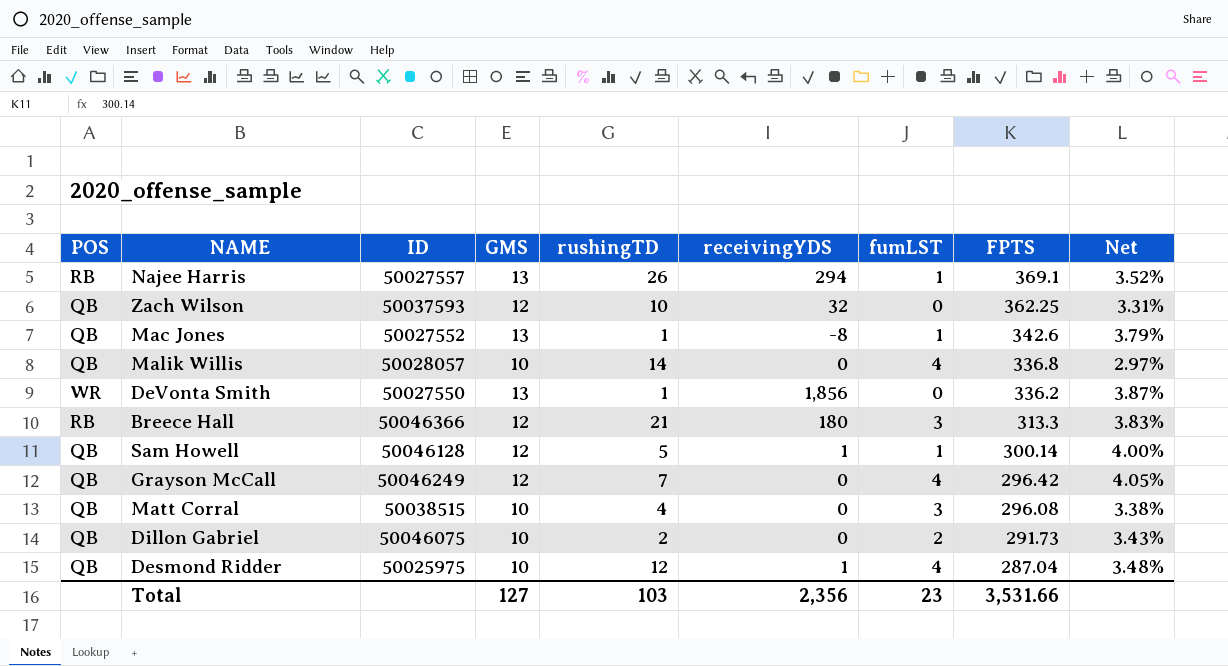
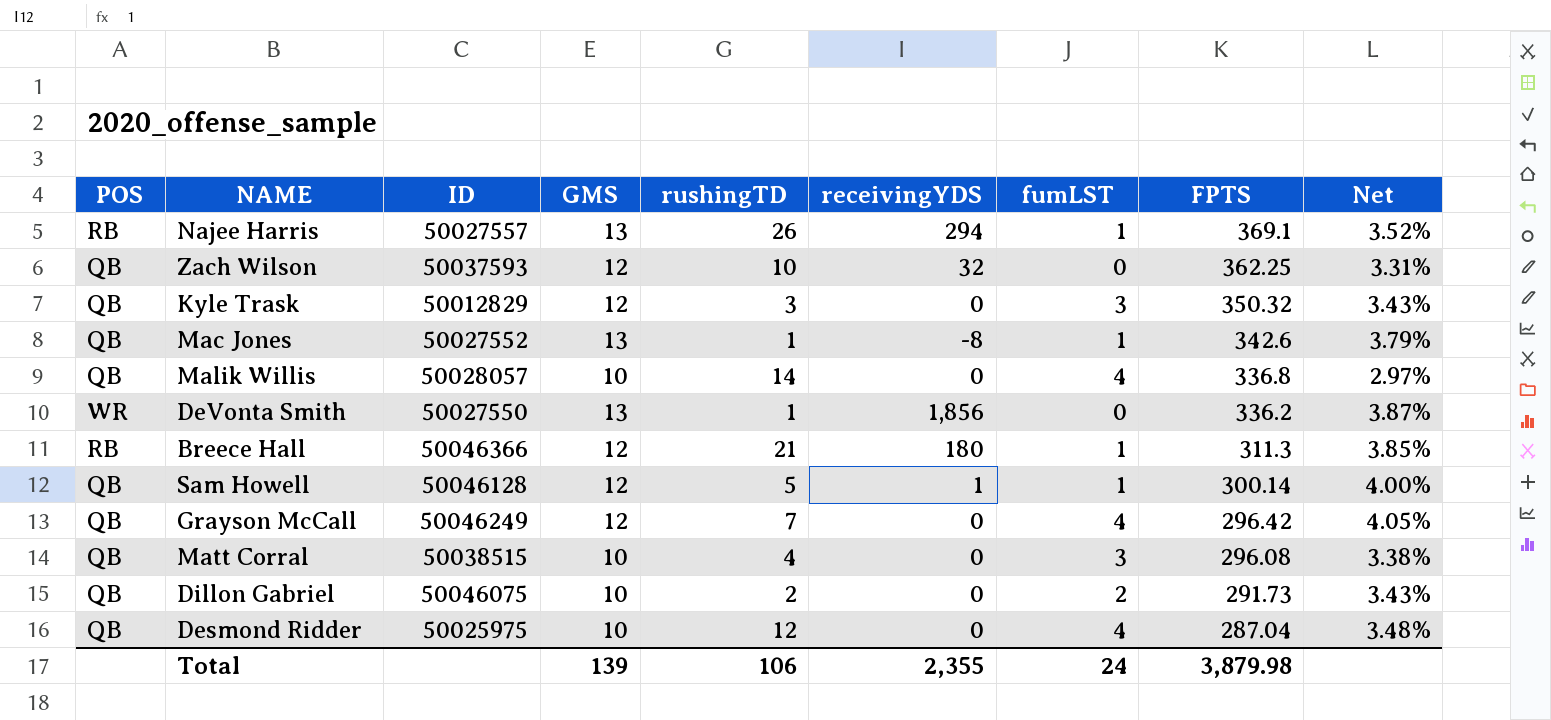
row Kyle Trask: none -> QB | 50012829 | 12 | 3 | 0 | 3 | 350.32 | 3.43%
Breece Hall | fumLST: 3 -> 1
Breece Hall | FPTS: 313.3 -> 311.3
Breece Hall | Net: 3.83% -> 3.85%
Desmond Ridder | receivingYDS: 1 -> 0
Total | GMS: 127 -> 139
Total | rushingTD: 103 -> 106
Total | receivingYDS: 2,356 -> 2,355
Total | fumLST: 23 -> 24
Total | FPTS: 3,531.66 -> 3,879.98

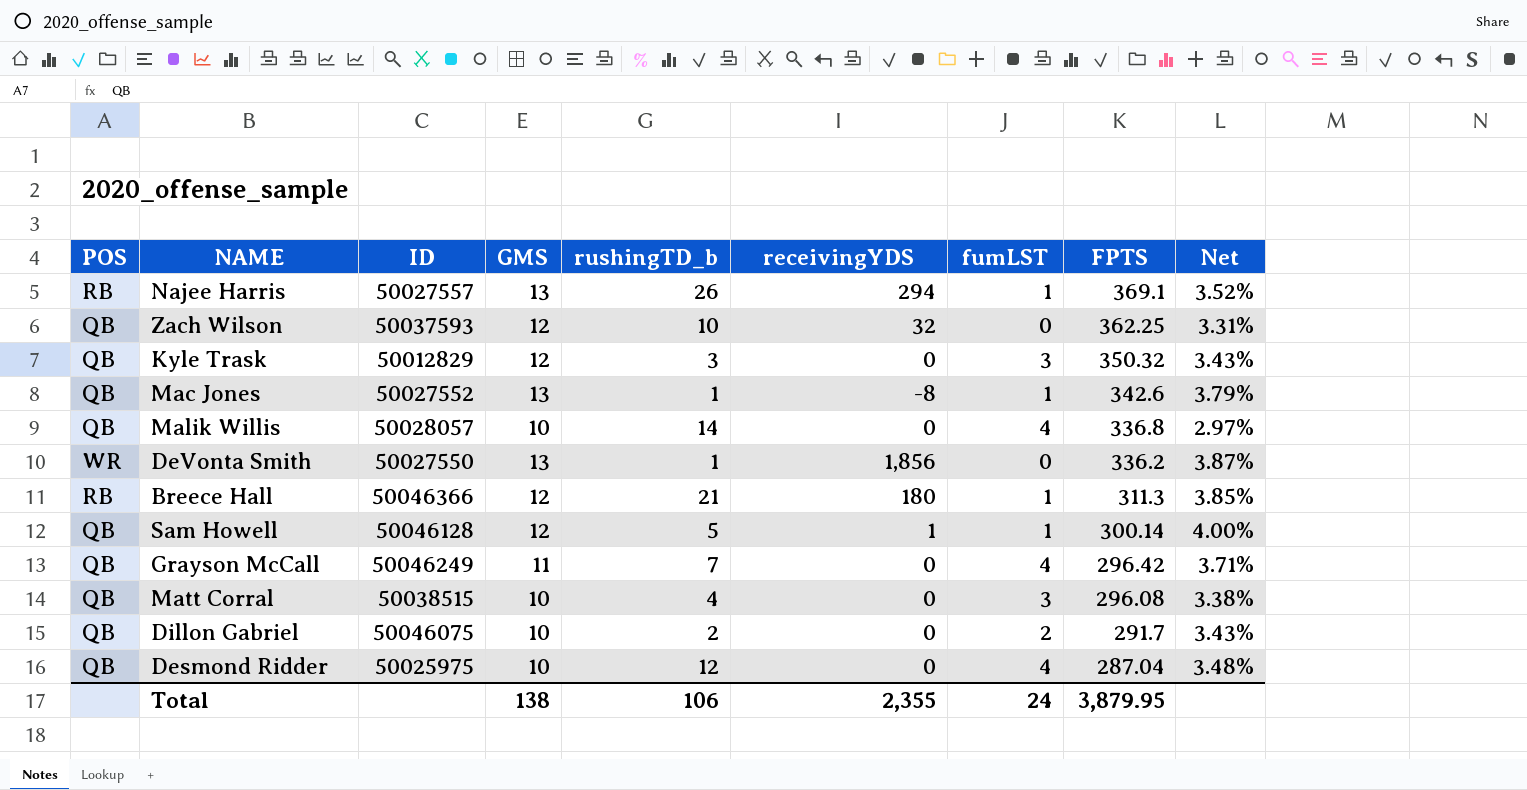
column name: rushingTD -> rushingTD_b
Grayson McCall | GMS: 12 -> 11
Grayson McCall | Net: 4.05% -> 3.71%
Dillon Gabriel | FPTS: 291.73 -> 291.7
Total | GMS: 139 -> 138
Total | FPTS: 3,879.98 -> 3,879.95

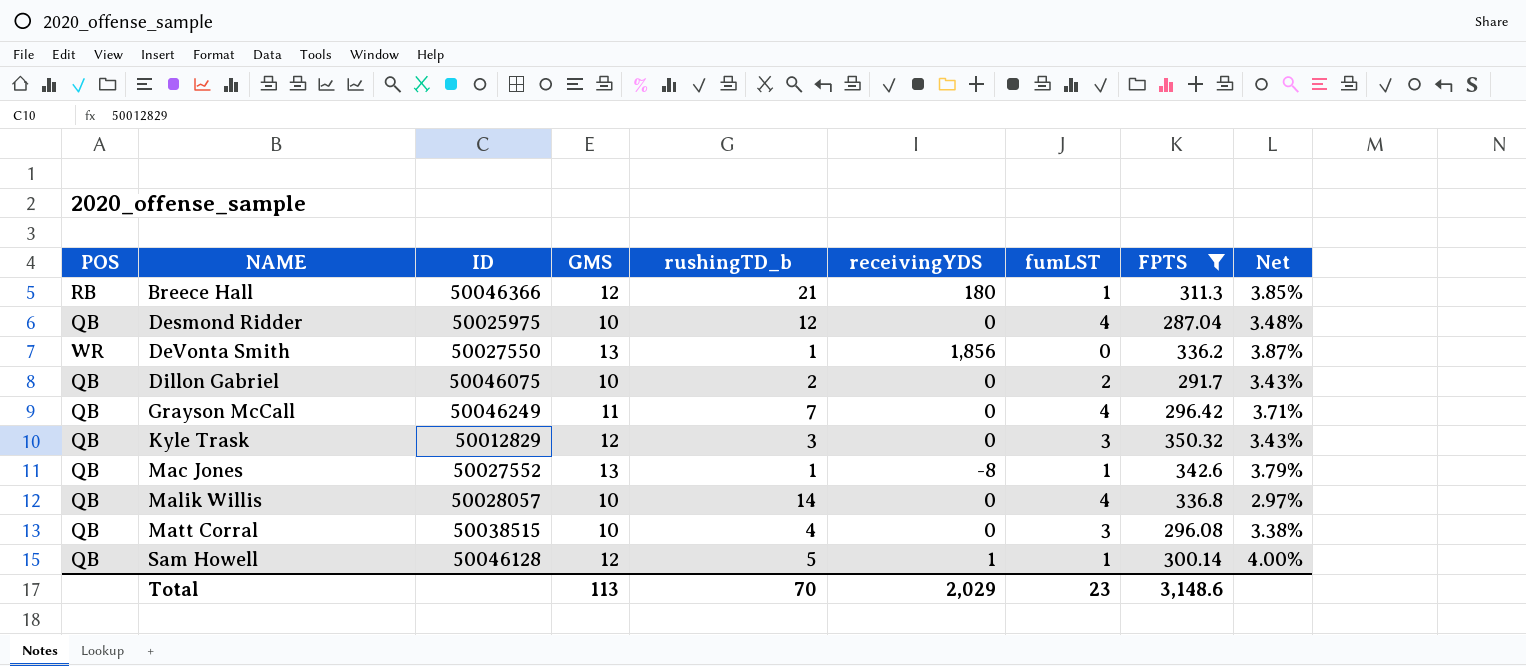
filter: none -> FPTS <= 350.32
row order: FPTS descending -> NAME ascending
Total | GMS: 138 -> 113
Total | rushingTD_b: 106 -> 70
Total | receivingYDS: 2,355 -> 2,029
Total | fumLST: 24 -> 23
Total | FPTS: 3,879.95 -> 3,148.6

